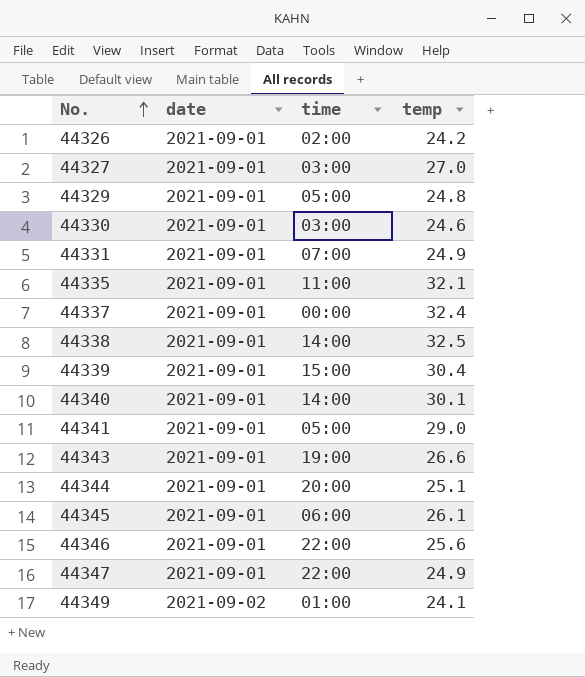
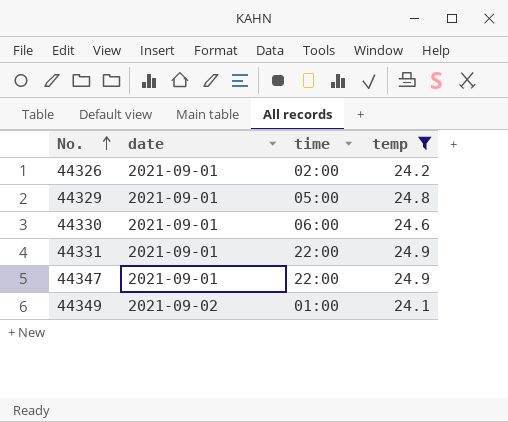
filter: none -> temp <= 24.9
44330 | time: 03:00 -> 06:00
44331 | time: 07:00 -> 22:00

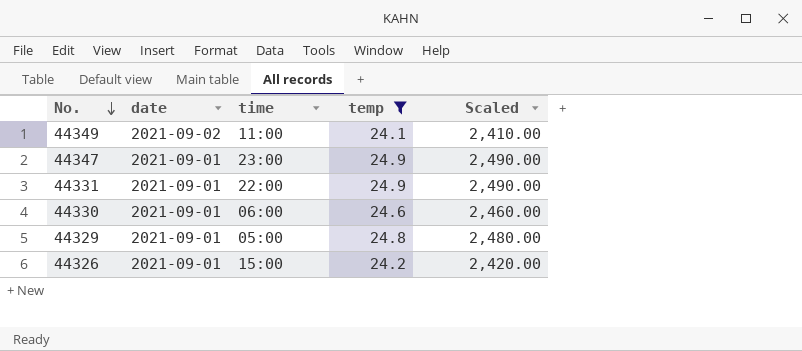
row order: No. ascending -> No. descending
column Scaled | formula: none -> [temp] * 100
44349 | time: 01:00 -> 11:00
44347 | time: 22:00 -> 23:00
44326 | time: 02:00 -> 15:00

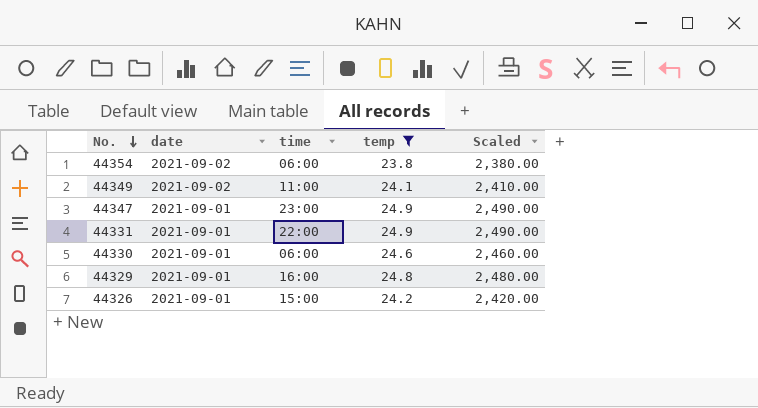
row 44354: none -> 2021-09-02 | 06:00 | 23.8 | 2,380.00
44329 | time: 05:00 -> 16:00

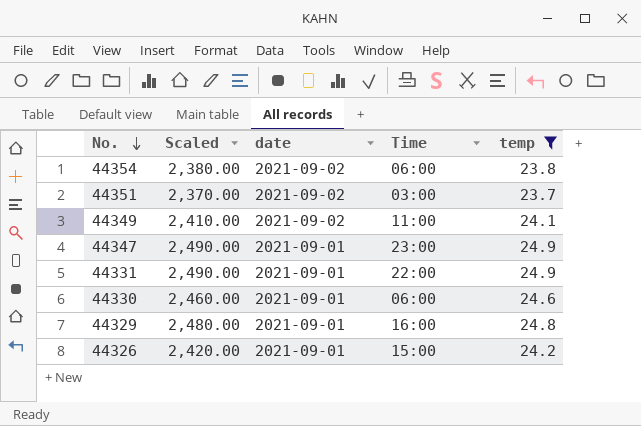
column Scaled | position: 5 -> 2
column name: time -> Time
row 44351: none -> 2,370.00 | 2021-09-02 | 03:00 | 23.7

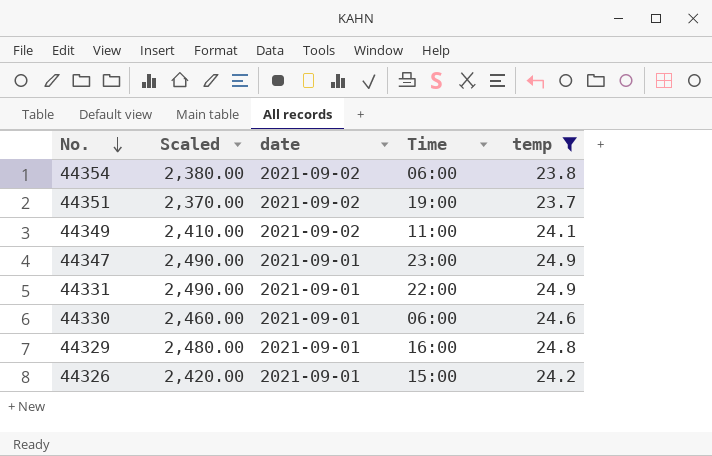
44351 | Time: 03:00 -> 19:00

